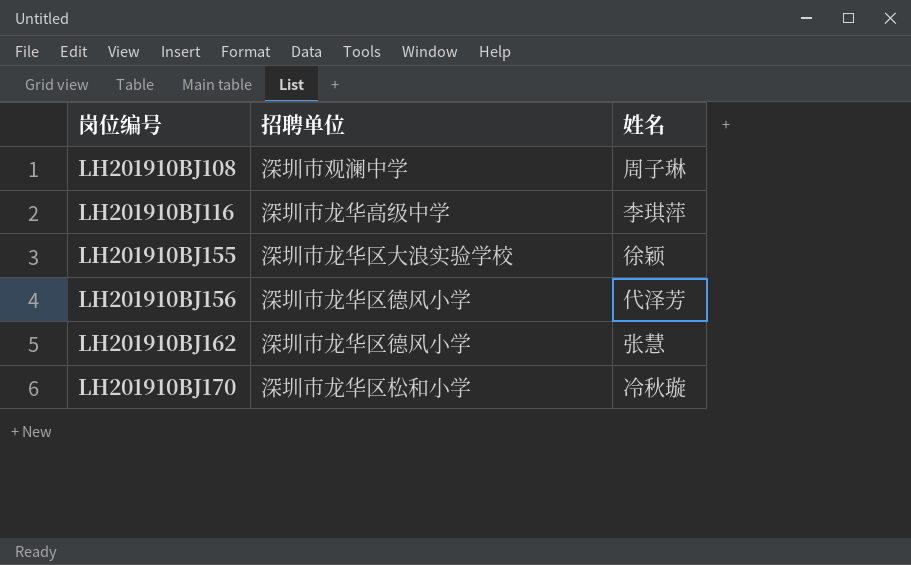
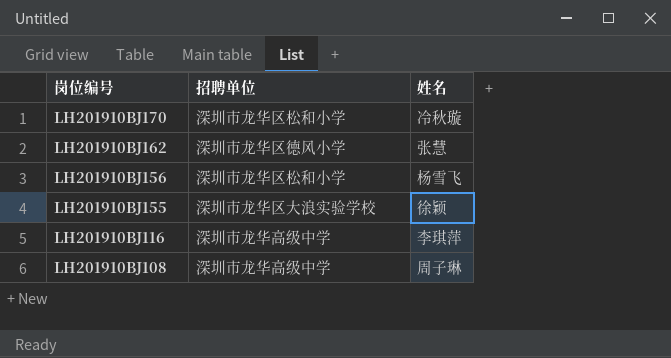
row order: 岗位编号 ascending -> 岗位编号 descending
LH201910BJ156 | 招聘单位: 深圳市龙华区德风小学 -> 深圳市龙华区松和小学
LH201910BJ156 | 姓名: 代泽芳 -> 杨雪飞
LH201910BJ108 | 招聘单位: 深圳市观澜中学 -> 深圳市龙华高级中学

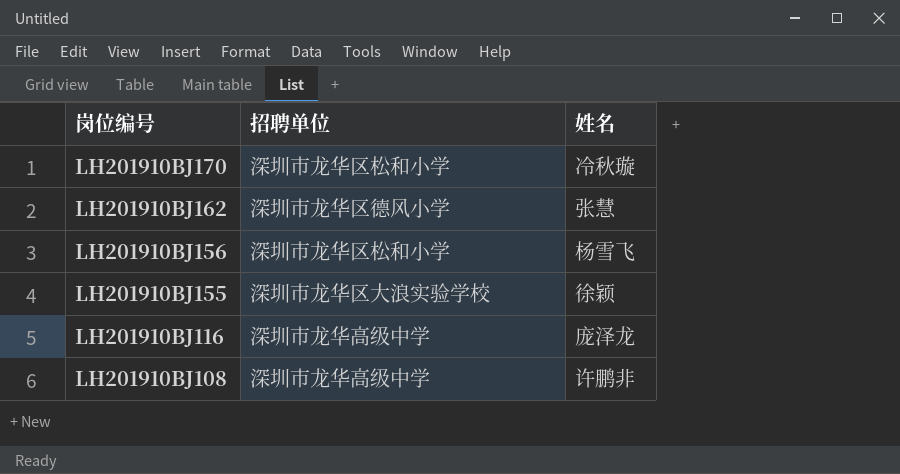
LH201910BJ116 | 姓名: 李琪萍 -> 庞泽龙
LH201910BJ108 | 姓名: 周子琳 -> 许鹏非

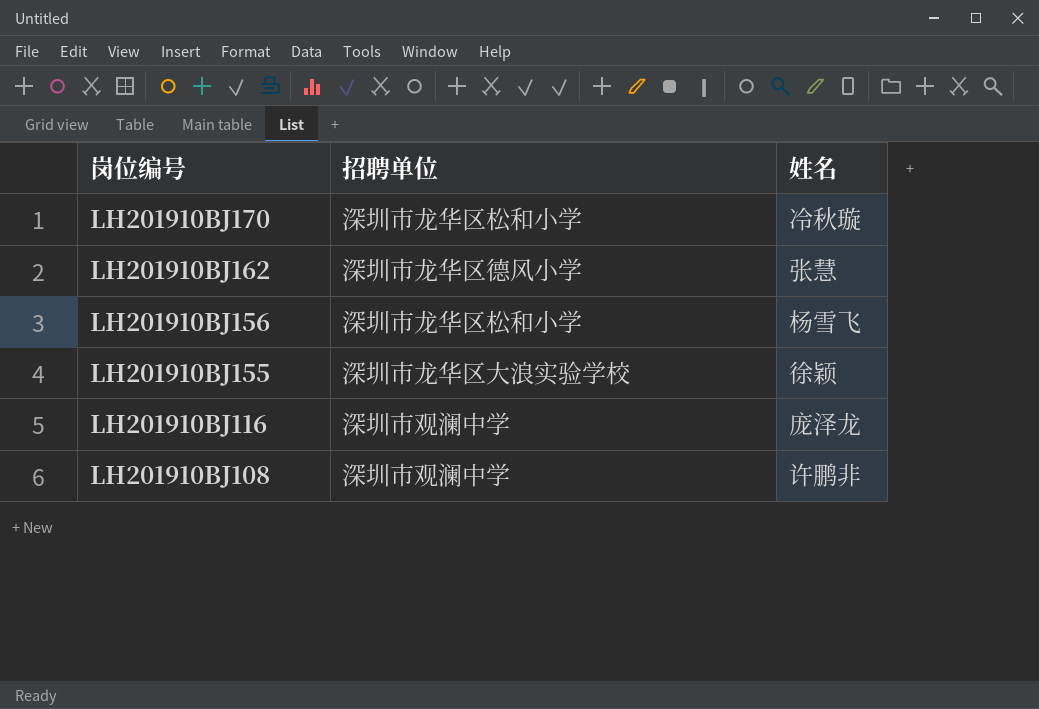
LH201910BJ116 | 招聘单位: 深圳市龙华高级中学 -> 深圳市观澜中学
LH201910BJ108 | 招聘单位: 深圳市龙华高级中学 -> 深圳市观澜中学

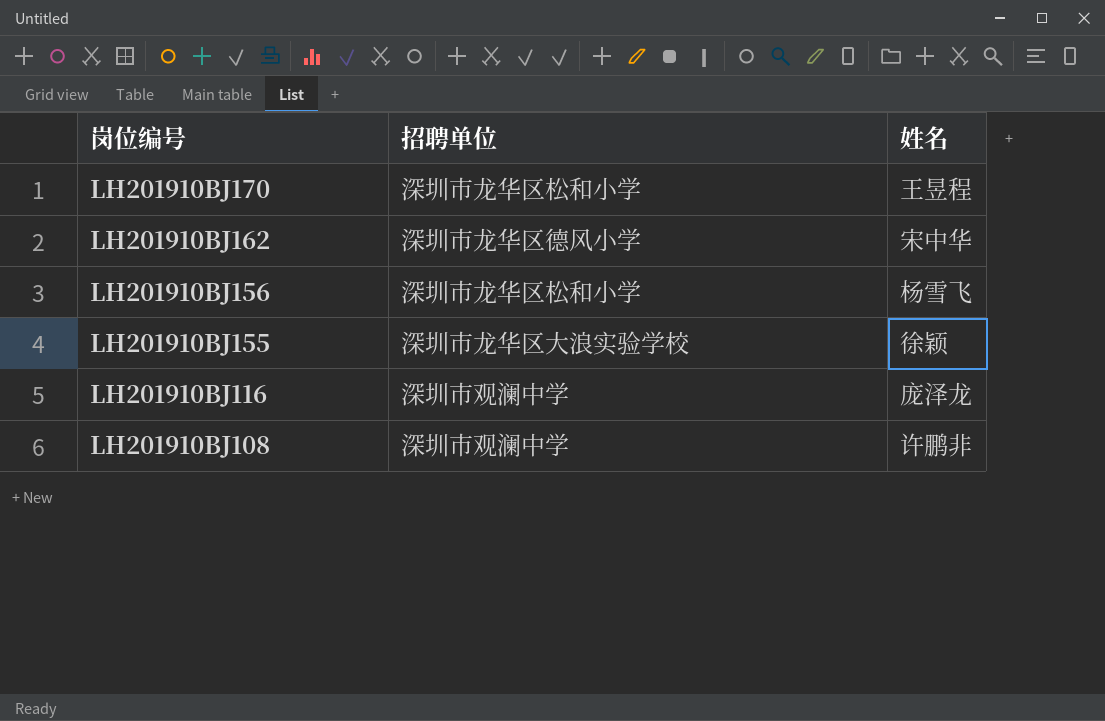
LH201910BJ170 | 姓名: 冷秋璇 -> 王昱程
LH201910BJ162 | 姓名: 张慧 -> 宋中华

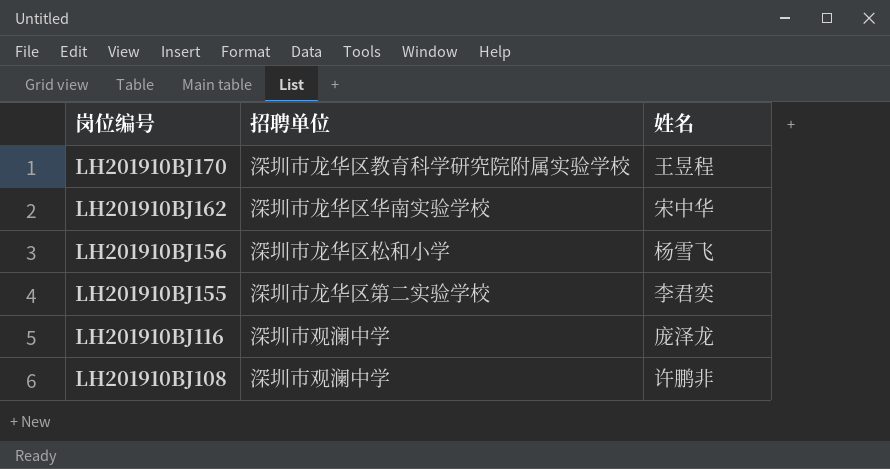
LH201910BJ170 | 招聘单位: 深圳市龙华区松和小学 -> 深圳市龙华区教育科学研究院附属实验学校
LH201910BJ162 | 招聘单位: 深圳市龙华区德风小学 -> 深圳市龙华区华南实验学校
LH201910BJ155 | 招聘单位: 深圳市龙华区大浪实验学校 -> 深圳市龙华区第二实验学校
LH201910BJ155 | 姓名: 徐颖 -> 李君奕

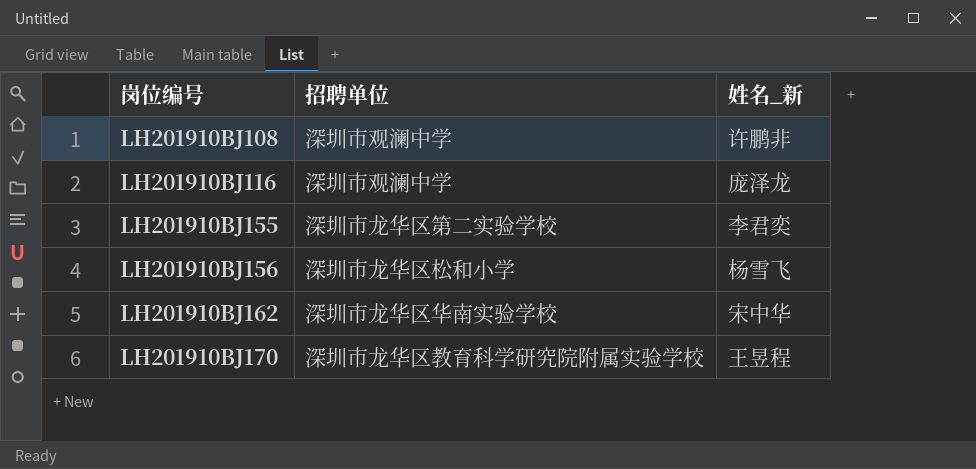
row order: 岗位编号 descending -> 岗位编号 ascending
column name: 姓名 -> 姓名_新

